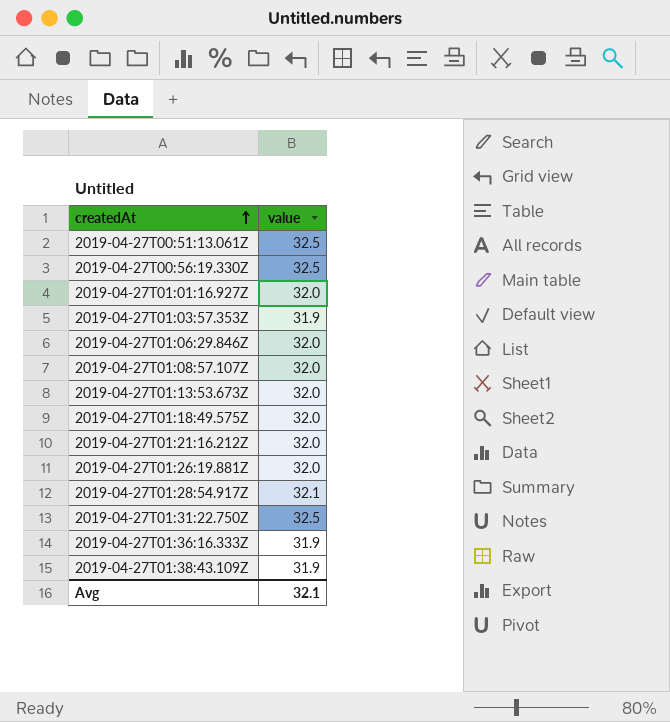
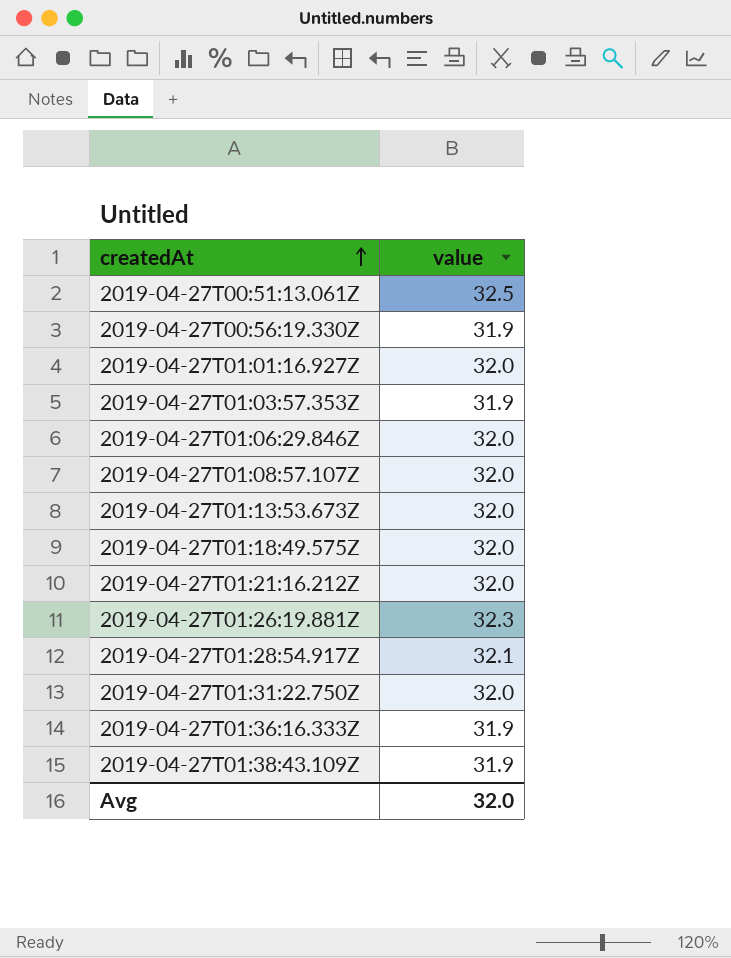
2019-04-27T00:56:19.330Z | value: 32.5 -> 31.9
2019-04-27T01:26:19.881Z | value: 32.0 -> 32.3
2019-04-27T01:31:22.750Z | value: 32.5 -> 32.0
Avg | value: 32.1 -> 32.0

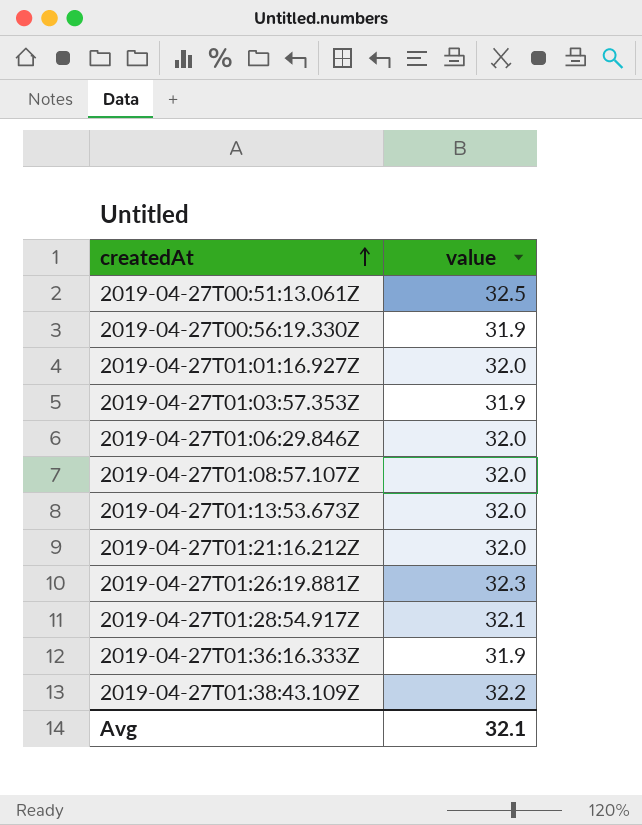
row 2019-04-27T01:18:49.575Z: 32.0 -> none
row 2019-04-27T01:31:22.750Z: 32.0 -> none
2019-04-27T01:38:43.109Z | value: 31.9 -> 32.2
Avg | value: 32.0 -> 32.1

